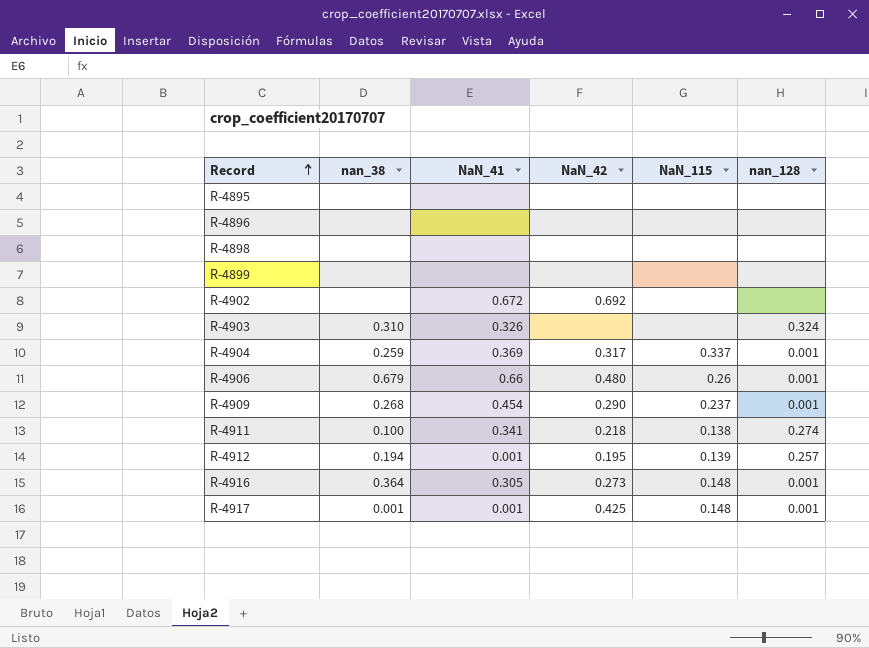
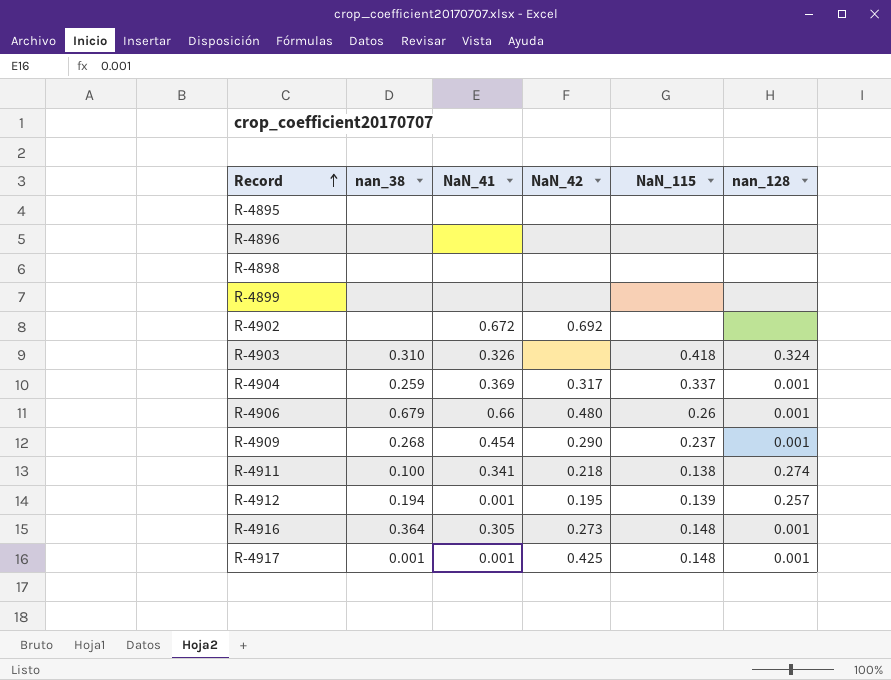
R-4903 | NaN_115: none -> 0.418

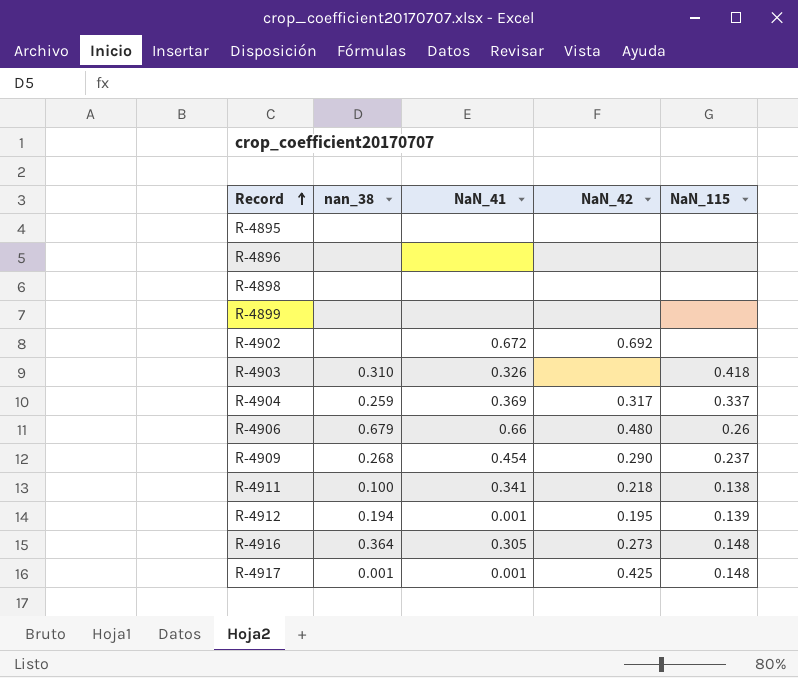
column nan_128 | position: 6 -> none

